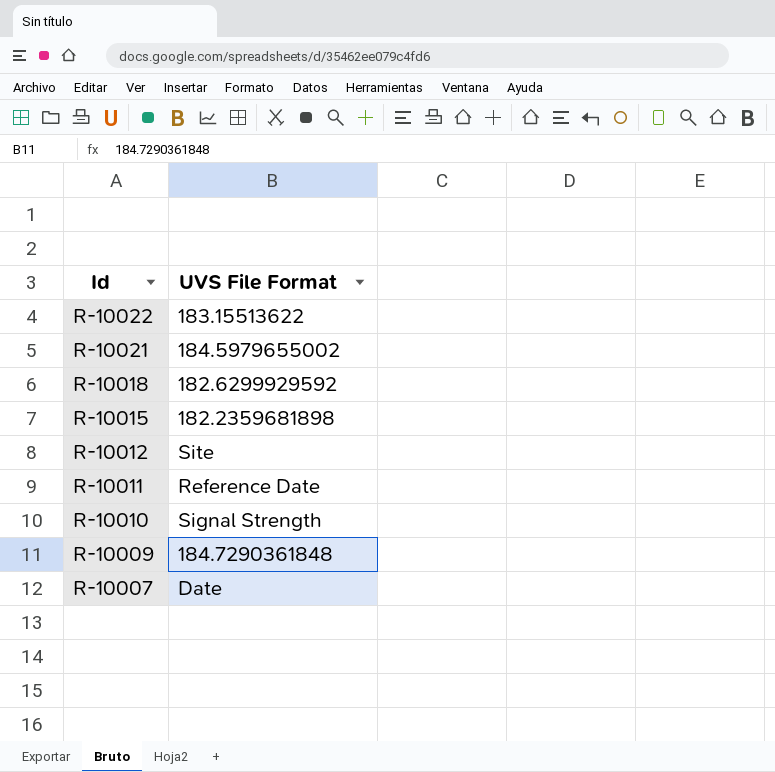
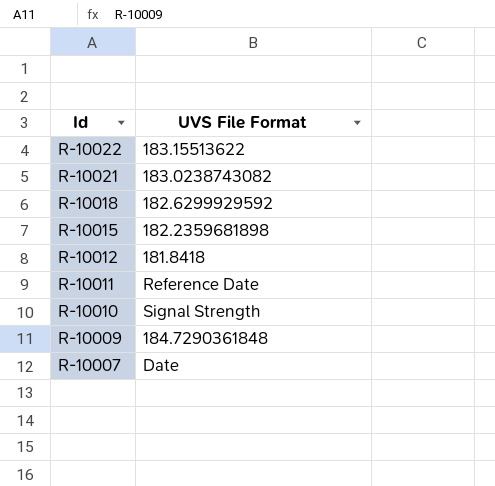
R-10021 | UVS File Format: 184.5979655002 -> 183.0238743082
R-10012 | UVS File Format: Site -> 181.8418

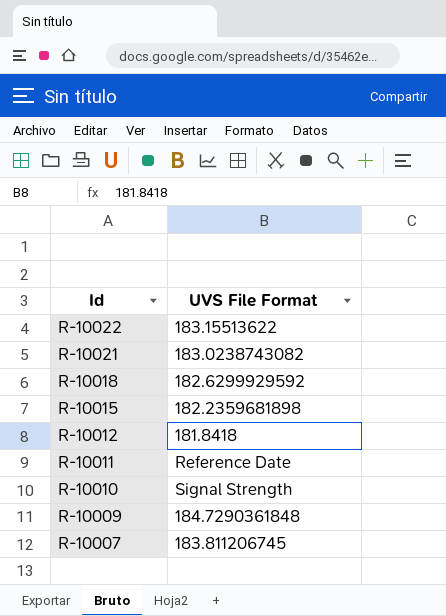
R-10007 | UVS File Format: Date -> 183.811206745

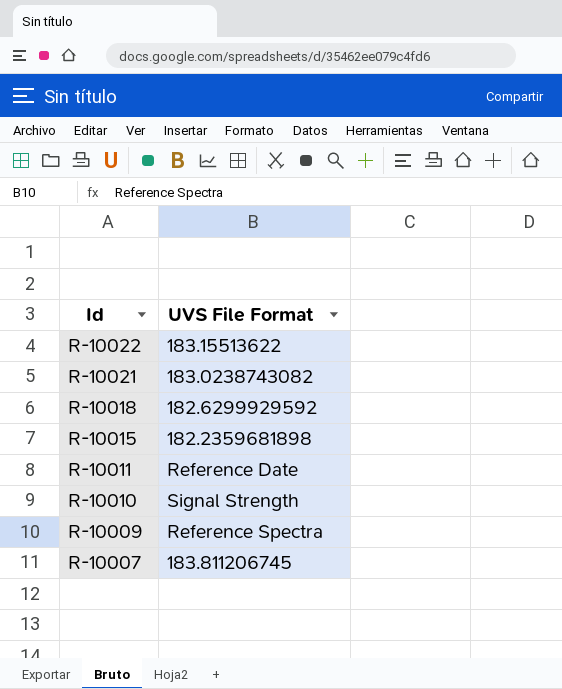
row R-10012: 181.8418 -> none
R-10009 | UVS File Format: 184.7290361848 -> Reference Spectra

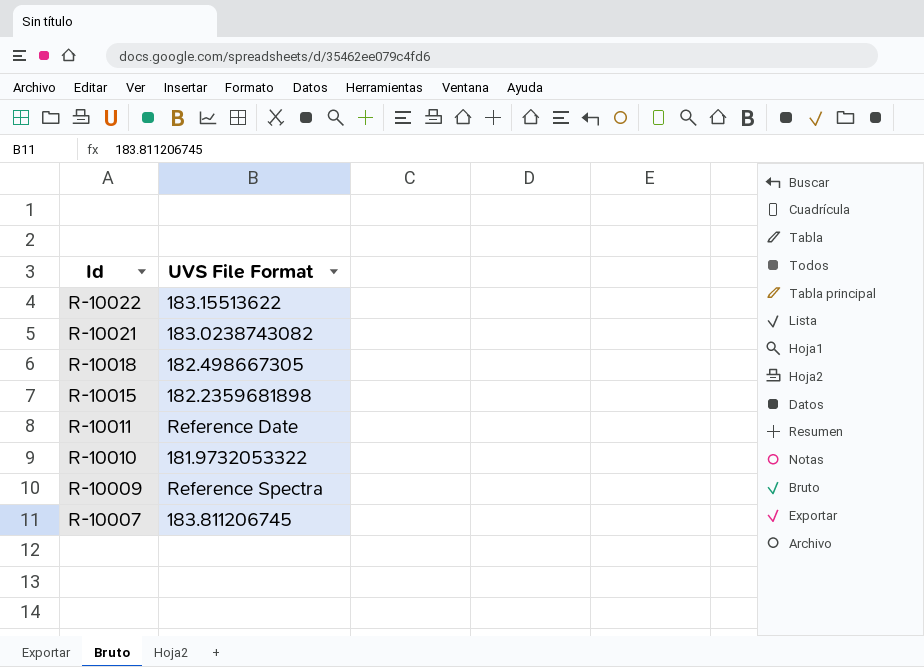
R-10018 | UVS File Format: 182.6299929592 -> 182.498667305
R-10010 | UVS File Format: Signal Strength -> 181.9732053322

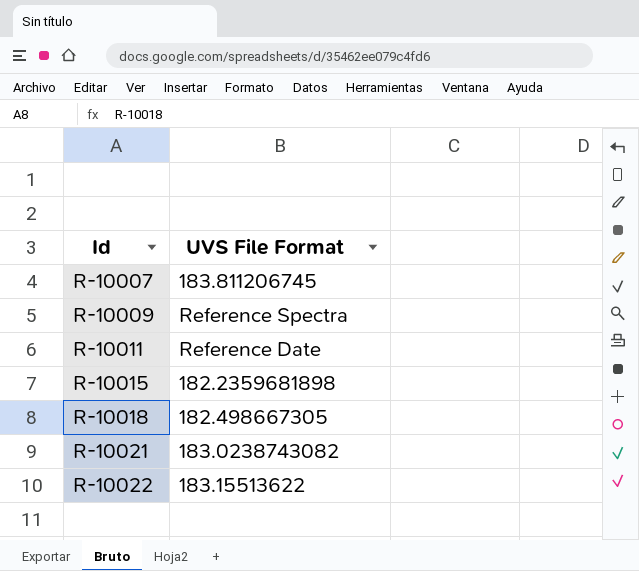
row order: Id descending -> Id ascending
row R-10010: 181.9732053322 -> none

